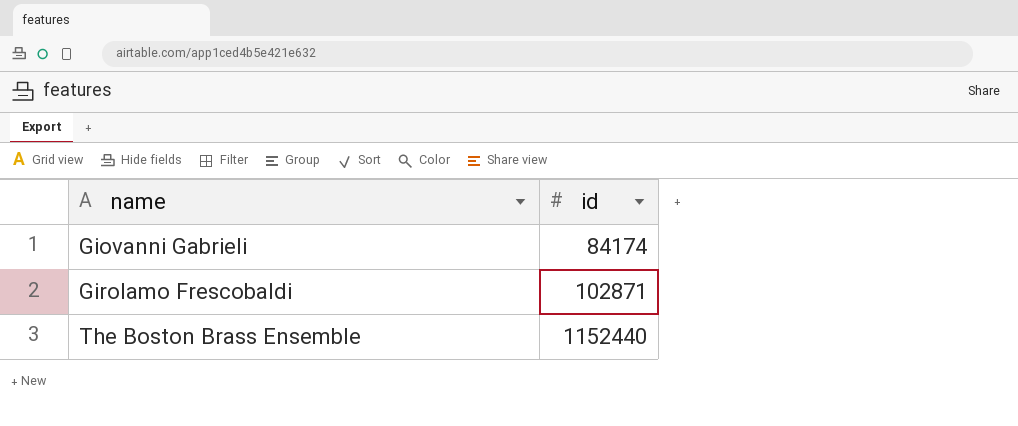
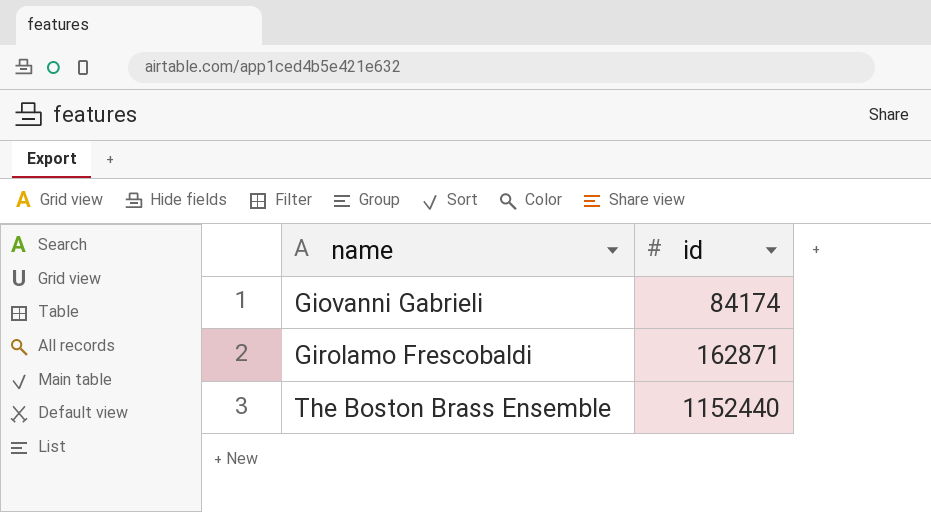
Girolamo Frescobaldi | id: 102871 -> 162871

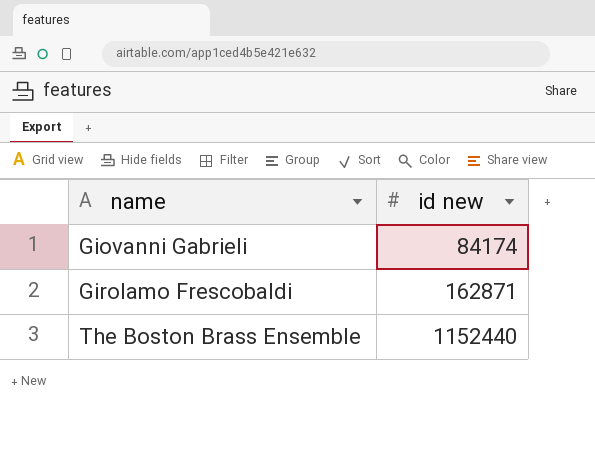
column name: id -> id new

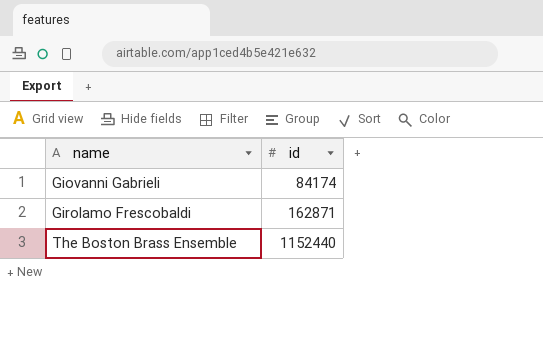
column name: id new -> id

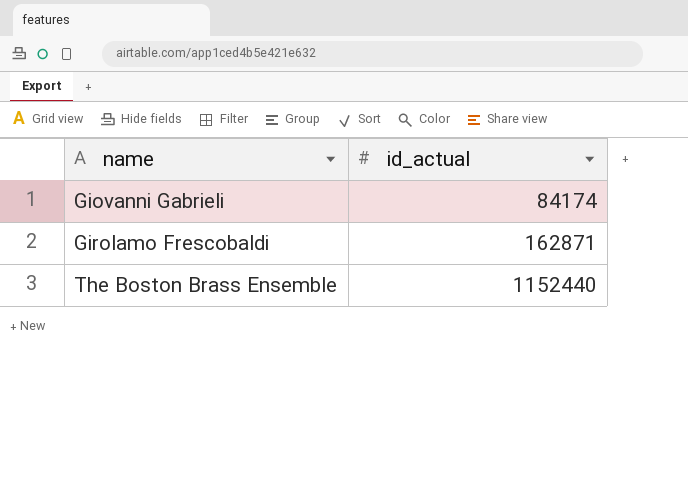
column name: id -> id_actual

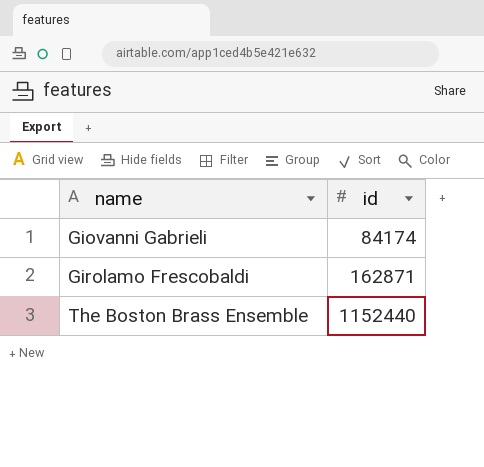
column name: id_actual -> id

